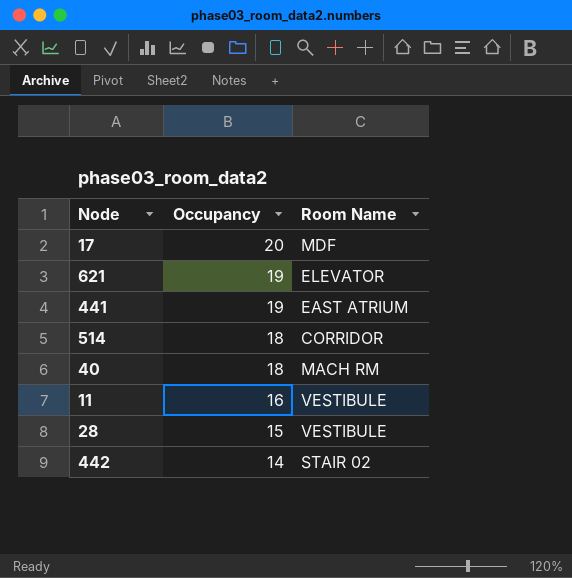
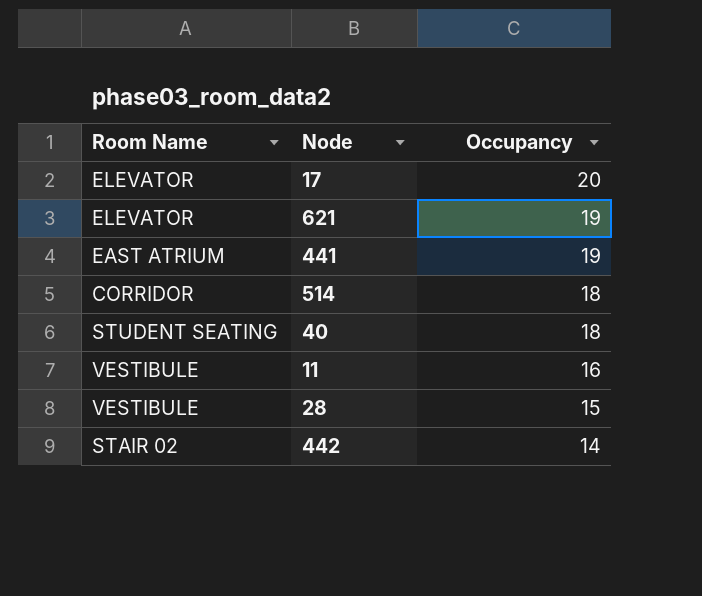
column Room Name | position: 3 -> 1
17 | Room Name: MDF -> ELEVATOR
40 | Room Name: MACH RM -> STUDENT SEATING

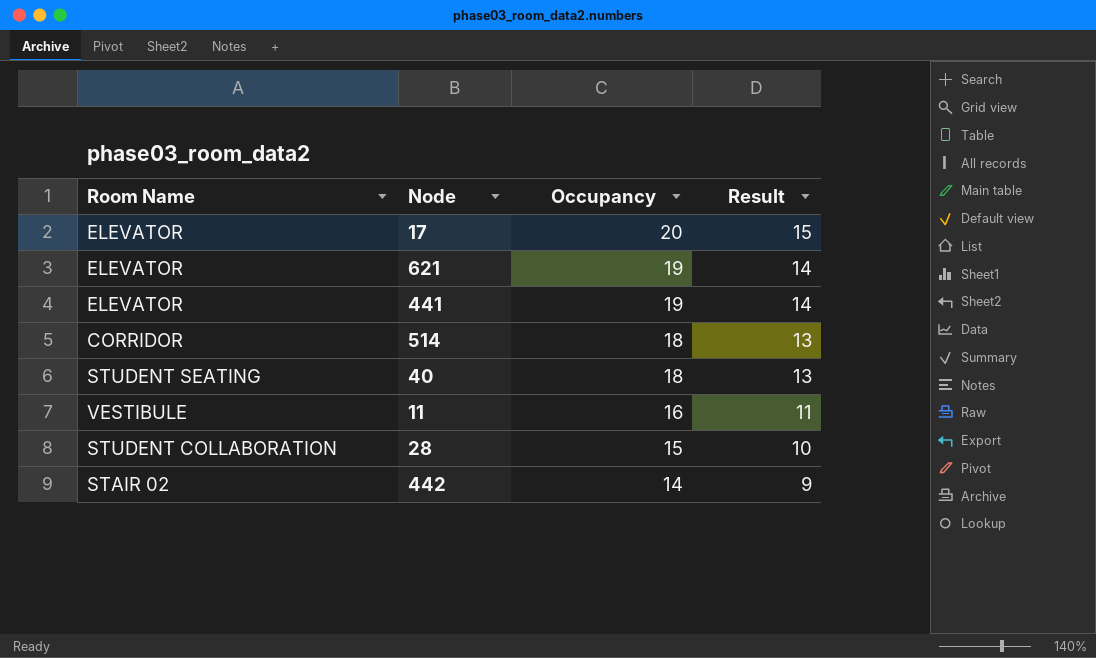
column Result | formula: none -> [Occupancy] - 5
441 | Room Name: EAST ATRIUM -> ELEVATOR
28 | Room Name: VESTIBULE -> STUDENT COLLABORATION

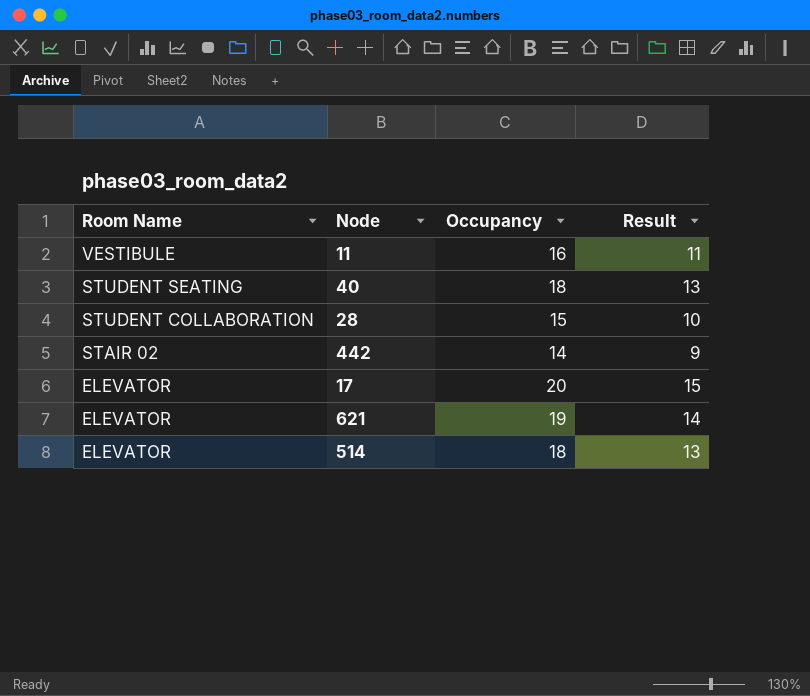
row order: Occupancy descending -> Room Name descending
row 441: ELEVATOR | 19 | 14 -> none
514 | Room Name: CORRIDOR -> ELEVATOR

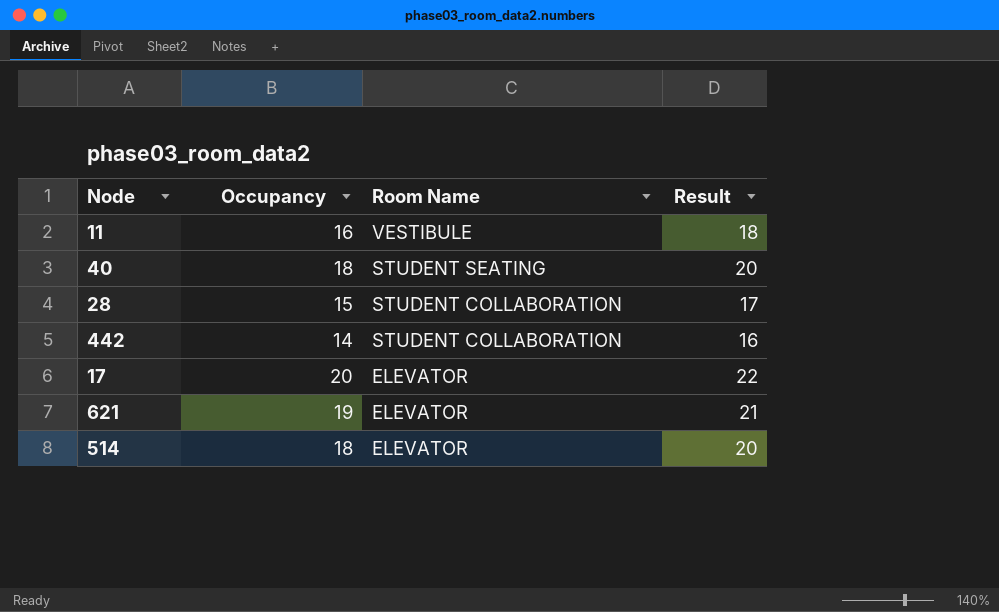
column Room Name | position: 1 -> 3
column Result | formula: [Occupancy] - 5 -> [Occupancy] + 2
442 | Room Name: STAIR 02 -> STUDENT COLLABORATION

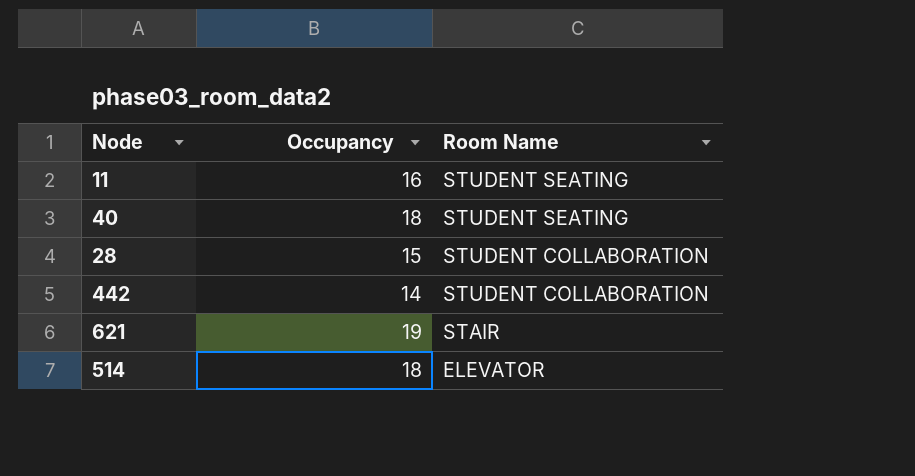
column Result | formula: [Occupancy] + 2 -> none
row 17: 20 | ELEVATOR | 22 -> none
11 | Room Name: VESTIBULE -> STUDENT SEATING
621 | Room Name: ELEVATOR -> STAIR

